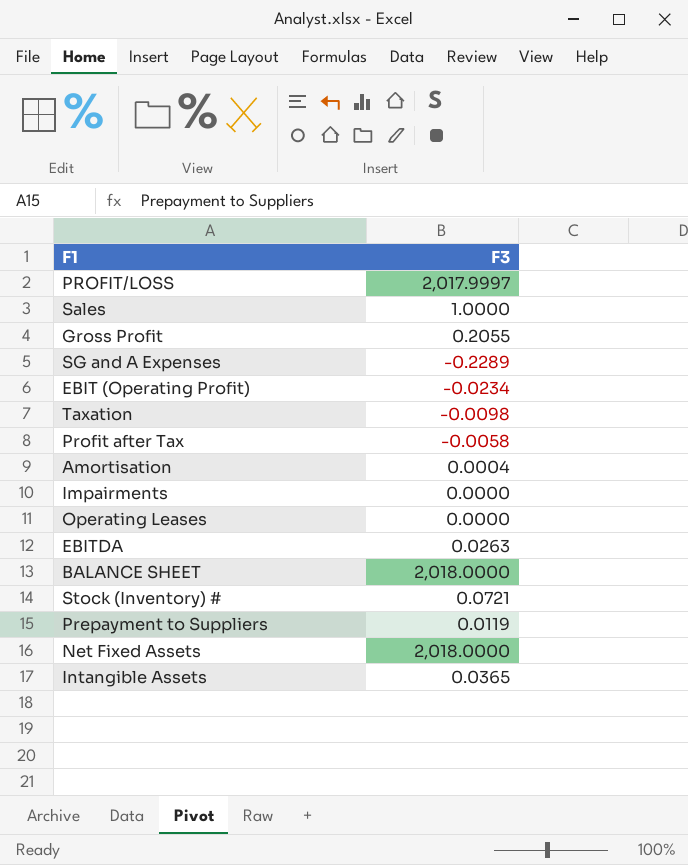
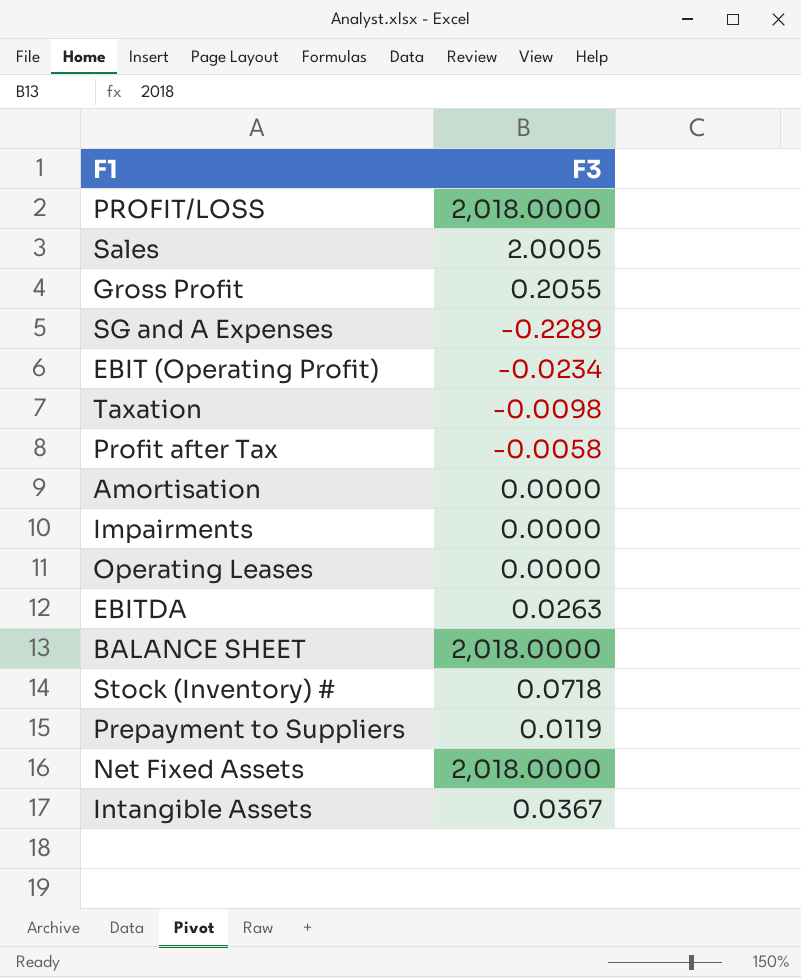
PROFIT/LOSS | F3: 2,017.9997 -> 2,018.0000
Sales | F3: 1.0000 -> 2.0005
Amortisation | F3: 0.0004 -> 0.0000
Stock (Inventory) # | F3: 0.0721 -> 0.0718
Intangible Assets | F3: 0.0365 -> 0.0367

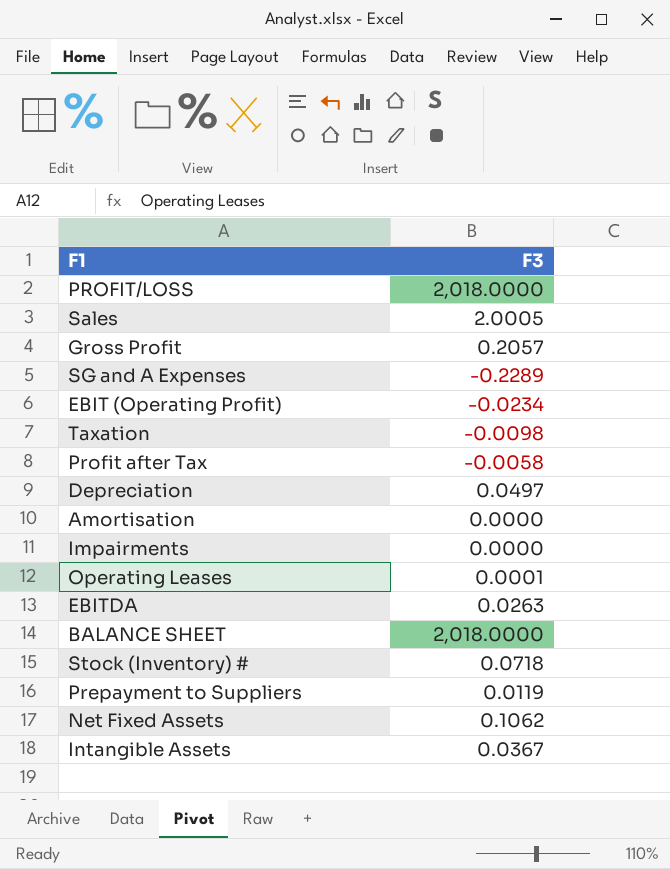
Gross Profit | F3: 0.2055 -> 0.2057
row Depreciation: none -> 0.0497
Operating Leases | F3: 0.0000 -> 0.0001
Net Fixed Assets | F3: 2,018.0000 -> 0.1062

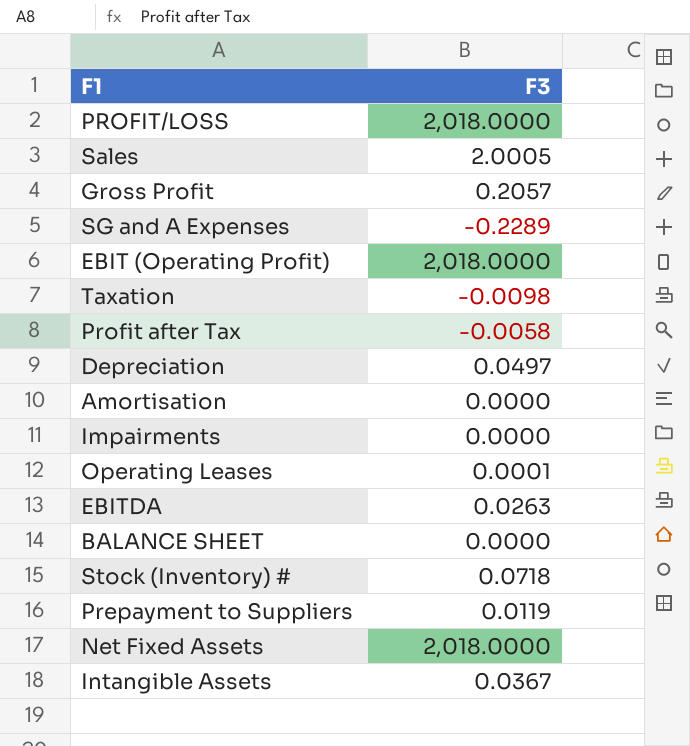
EBIT (Operating Profit) | F3: -0.0234 -> 2,018.0000
BALANCE SHEET | F3: 2,018.0000 -> 0.0000
Net Fixed Assets | F3: 0.1062 -> 2,018.0000

